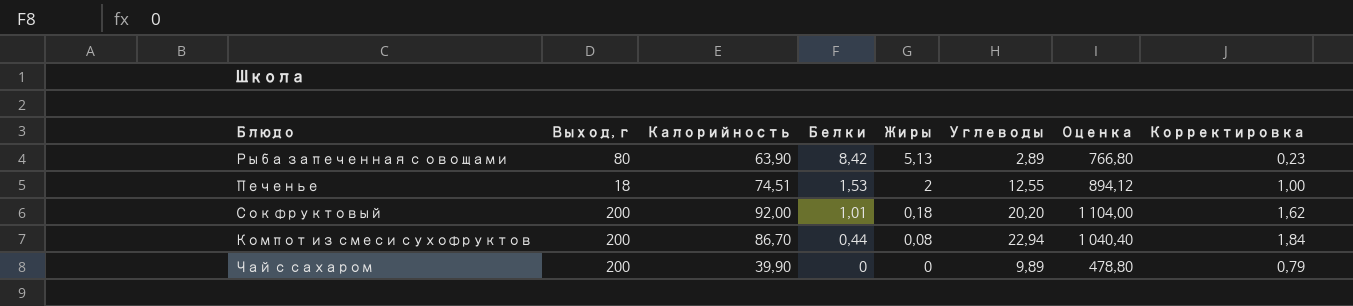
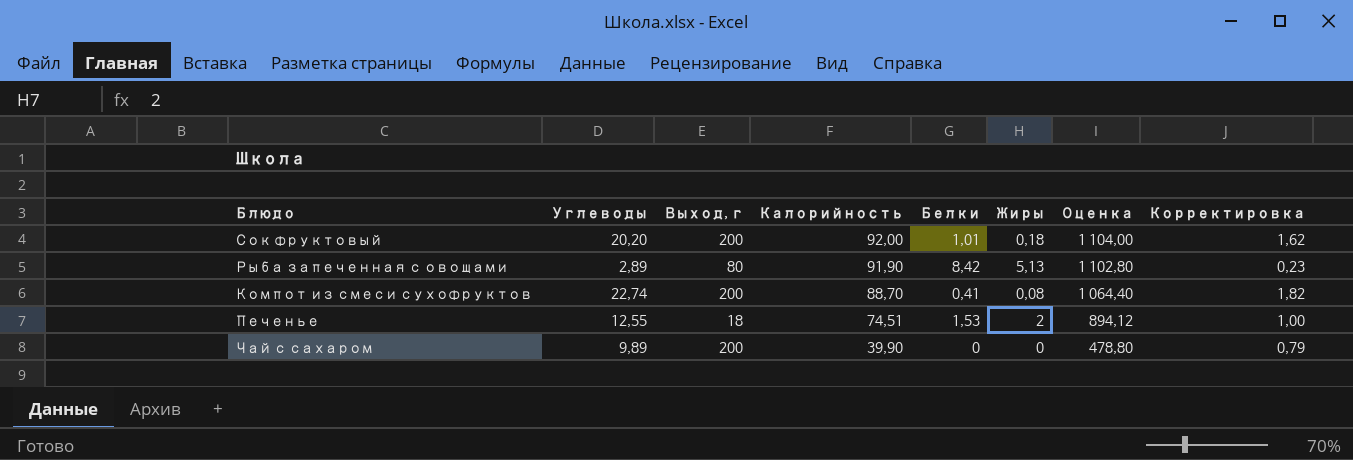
row order: Белки descending -> Калорийность descending
column Углеводы | position: 6 -> 2
Рыба запеченная с овощами | Калорийность: 63,90 -> 91,90
Рыба запеченная с овощами | Оценка: 766,80 -> 1 102,80
Компот из смеси сухофруктов | Углеводы: 22,94 -> 22,74
Компот из смеси сухофруктов | Калорийность: 86,70 -> 88,70
Компот из смеси сухофруктов | Белки: 0,44 -> 0,41
Компот из смеси сухофруктов | Оценка: 1 040,40 -> 1 064,40
Компот из смеси сухофруктов | Корректировка: 1,84 -> 1,82

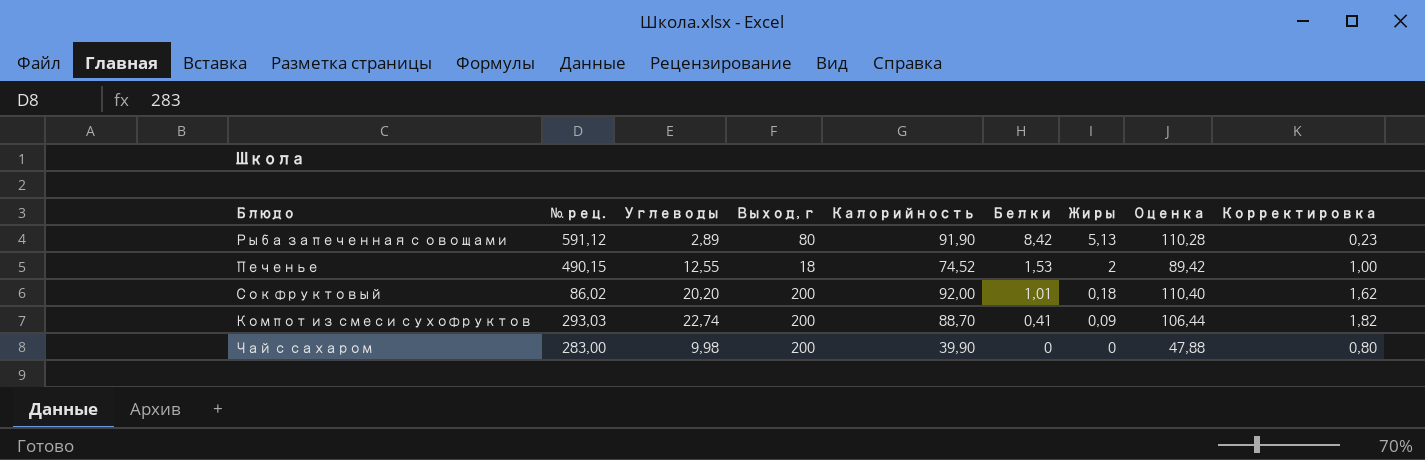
row order: Калорийность descending -> Белки descending
column № рец. | position: none -> 2
column Оценка | formula: [Калорийность] * 12 -> [Калорийность] * 1,2
Печенье | Калорийность: 74,51 -> 74,52
Компот из смеси сухофруктов | Жиры: 0,08 -> 0,09
Чай с сахаром | Углеводы: 9,89 -> 9,98
Чай с сахаром | Корректировка: 0,79 -> 0,80

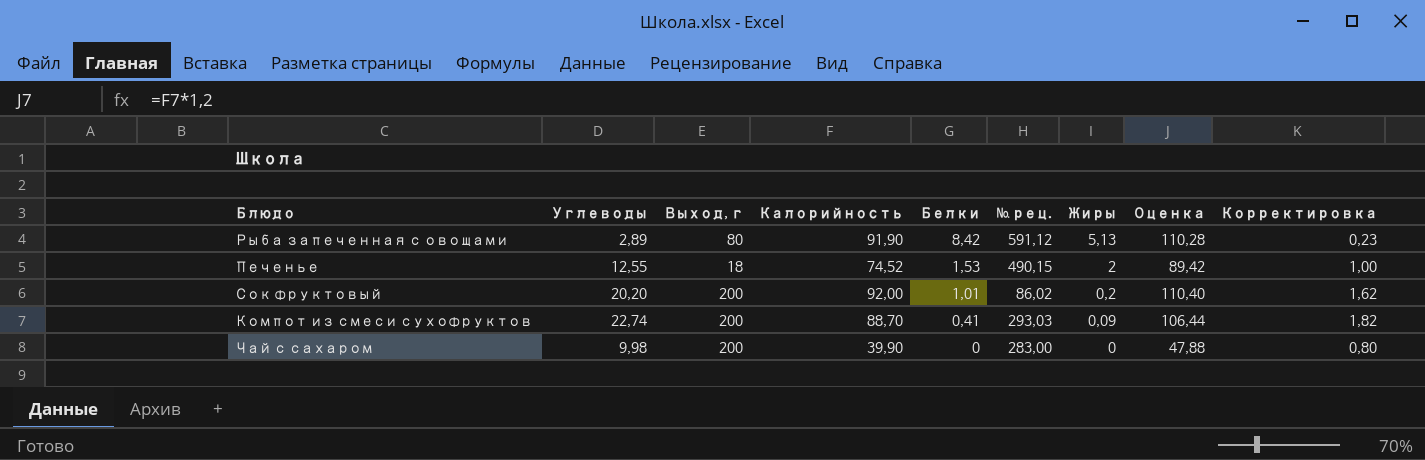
column № рец. | position: 2 -> 6
Сок фруктовый | Жиры: 0,18 -> 0,2

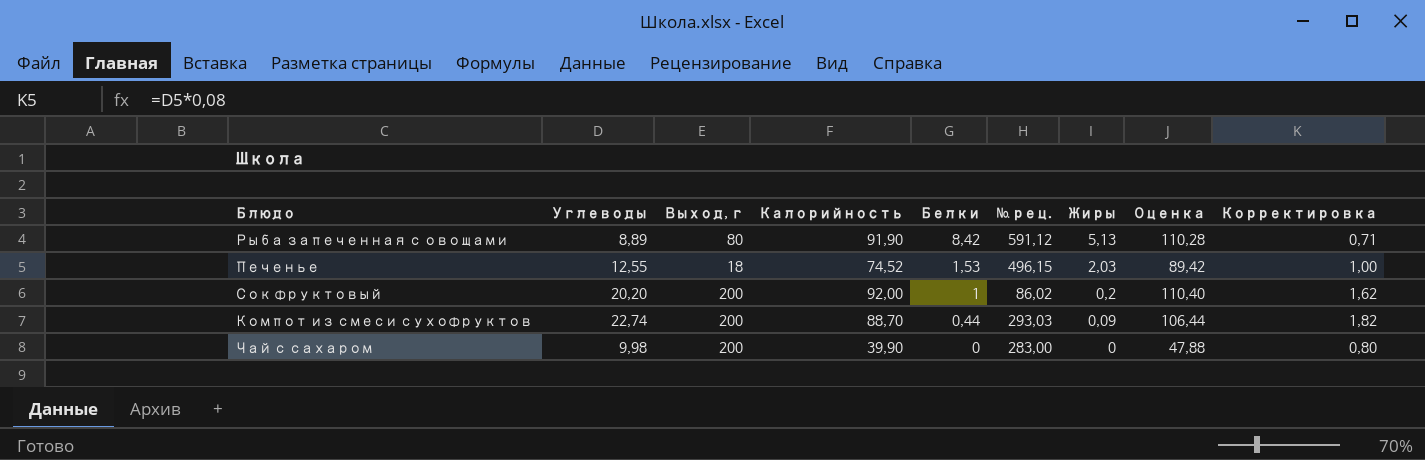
Рыба запеченная с овощами | Углеводы: 2,89 -> 8,89
Рыба запеченная с овощами | Корректировка: 0,23 -> 0,71
Печенье | № рец.: 490,15 -> 496,15
Печенье | Жиры: 2 -> 2,03
Сок фруктовый | Белки: 1,01 -> 1
Компот из смеси сухофруктов | Белки: 0,41 -> 0,44

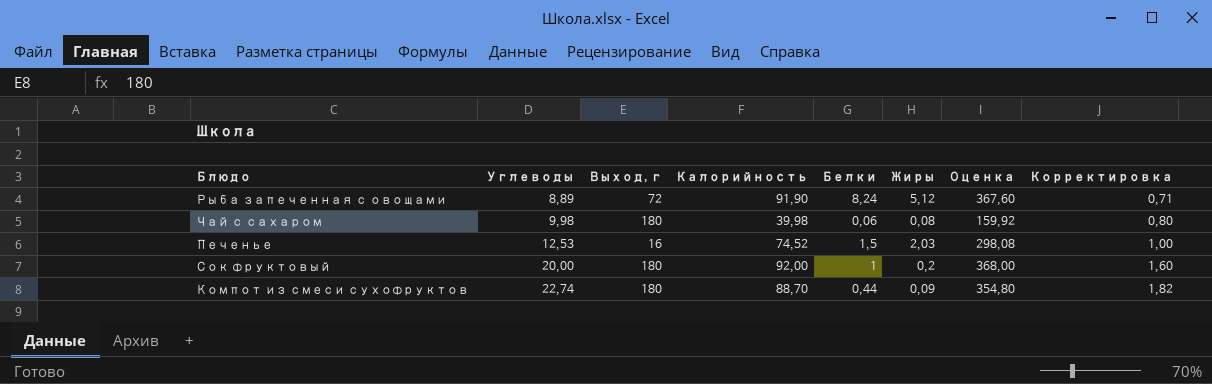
row order: Белки descending -> Углеводы ascending
column № рец. | position: 6 -> none
column Оценка | formula: [Калорийность] * 1,2 -> [Калорийность] * 4
Рыба запеченная с овощами | Выход, г: 80 -> 72
Рыба запеченная с овощами | Белки: 8,42 -> 8,24
Рыба запеченная с овощами | Жиры: 5,13 -> 5,12
Чай с сахаром | Выход, г: 200 -> 180
Чай с сахаром | Калорийность: 39,90 -> 39,98
Чай с сахаром | Белки: 0 -> 0,06
Чай с сахаром | Жиры: 0 -> 0,08
Печенье | Углеводы: 12,55 -> 12,53
Печенье | Выход, г: 18 -> 16
Печенье | Белки: 1,53 -> 1,5
Сок фруктовый | Углеводы: 20,20 -> 20,00
Сок фруктовый | Выход, г: 200 -> 180
Сок фруктовый | Корректировка: 1,62 -> 1,60
Компот из смеси сухофруктов | Выход, г: 200 -> 180

